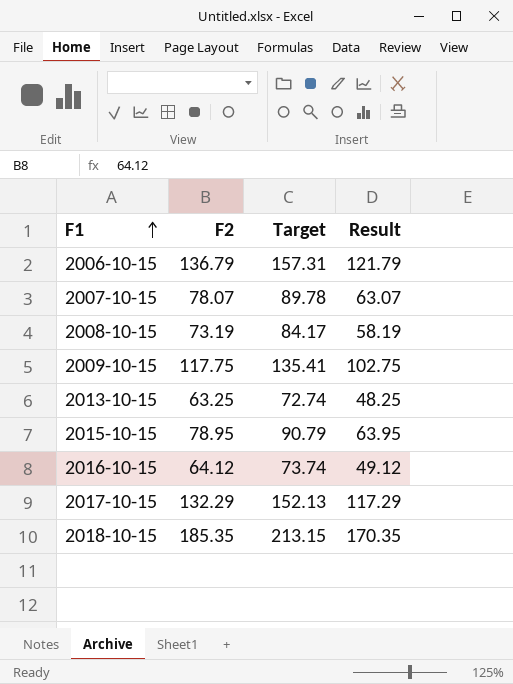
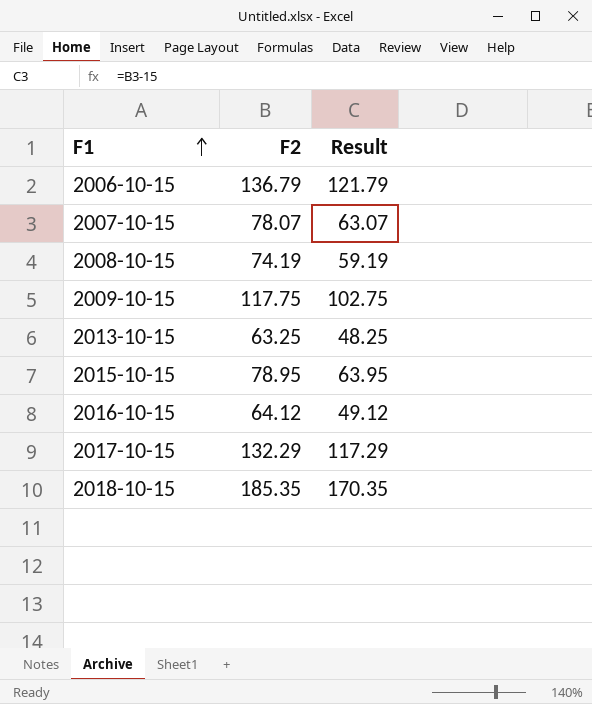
column Target | formula: [F2] * 1.15 -> none
2008-10-15 | F2: 73.19 -> 74.19
2008-10-15 | Result: 58.19 -> 59.19

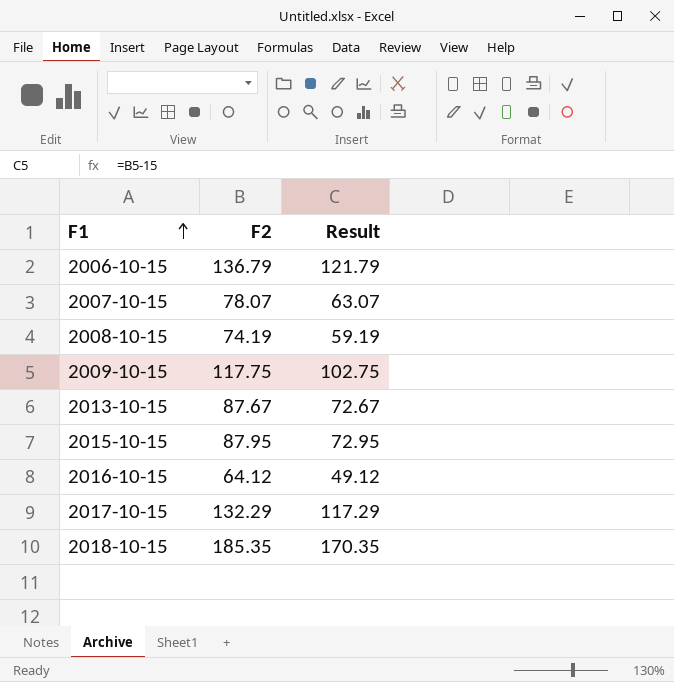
2013-10-15 | F2: 63.25 -> 87.67
2013-10-15 | Result: 48.25 -> 72.67
2015-10-15 | F2: 78.95 -> 87.95
2015-10-15 | Result: 63.95 -> 72.95

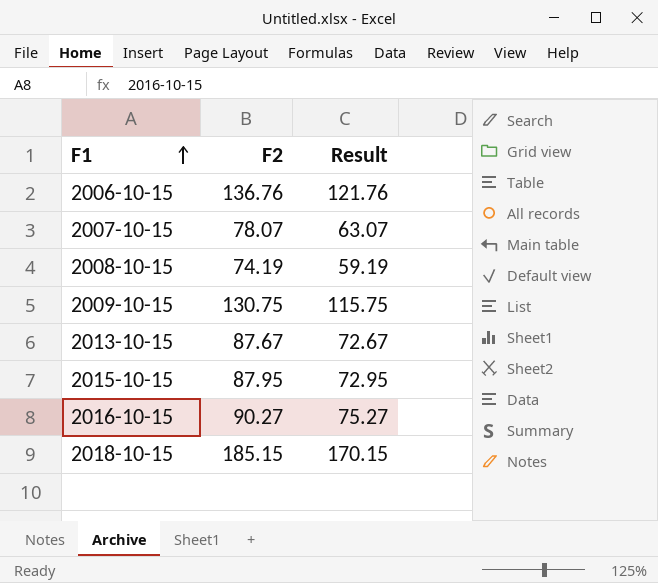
row 2017-10-15: 132.29 | 117.29 -> none
2006-10-15 | F2: 136.79 -> 136.76
2006-10-15 | Result: 121.79 -> 121.76
2009-10-15 | F2: 117.75 -> 130.75
2009-10-15 | Result: 102.75 -> 115.75
2016-10-15 | F2: 64.12 -> 90.27
2016-10-15 | Result: 49.12 -> 75.27
2018-10-15 | F2: 185.35 -> 185.15
2018-10-15 | Result: 170.35 -> 170.15

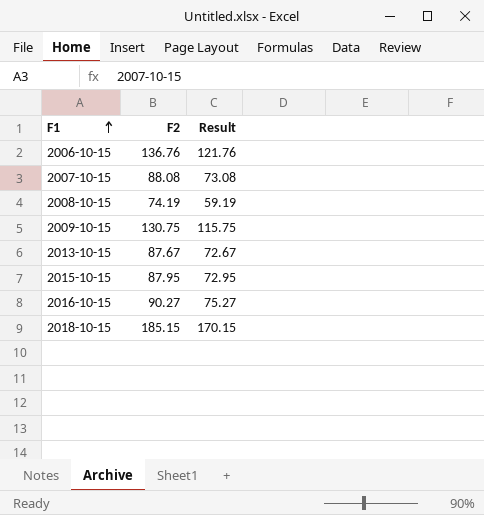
2007-10-15 | F2: 78.07 -> 88.08
2007-10-15 | Result: 63.07 -> 73.08

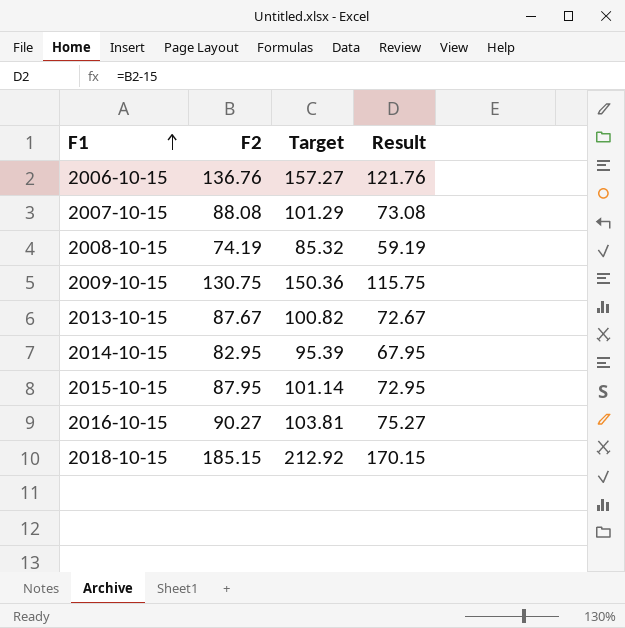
column Target | formula: none -> [F2] * 1.15
row 2014-10-15: none -> 82.95 | 95.39 | 67.95

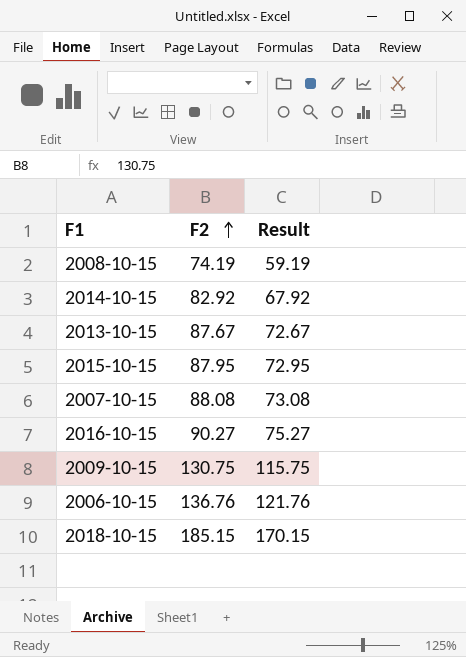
row order: F1 ascending -> F2 ascending
column Target | formula: [F2] * 1.15 -> none
2014-10-15 | F2: 82.95 -> 82.92
2014-10-15 | Result: 67.95 -> 67.92

